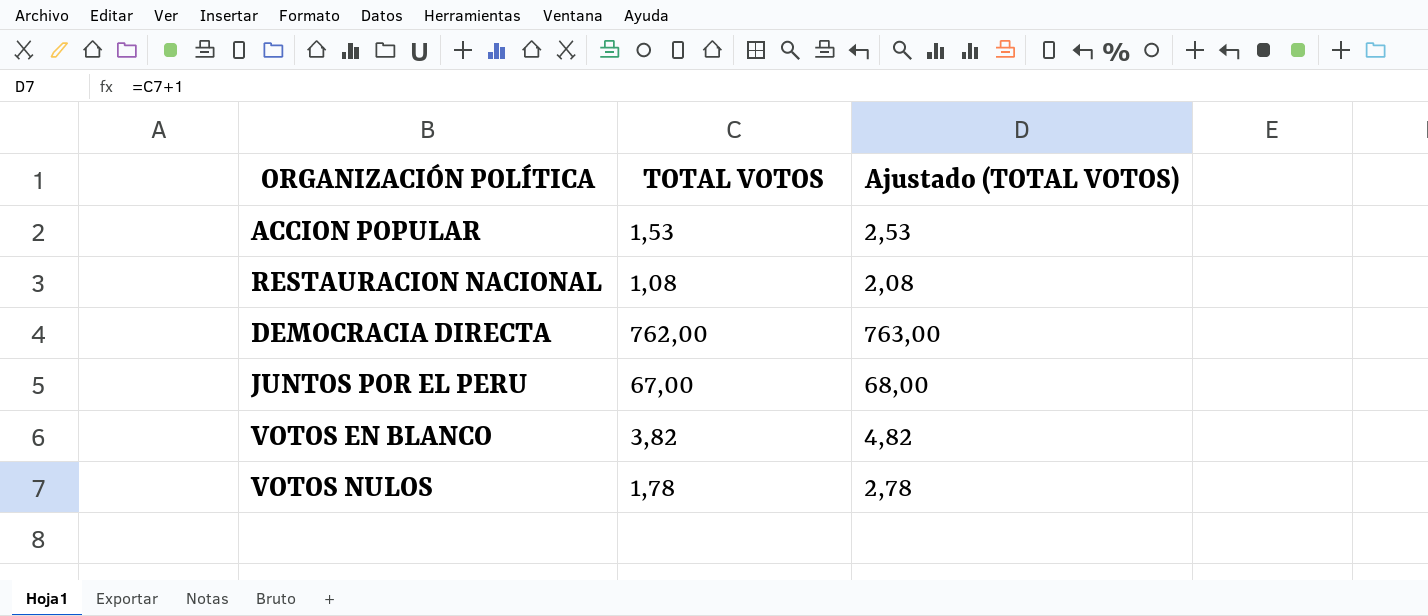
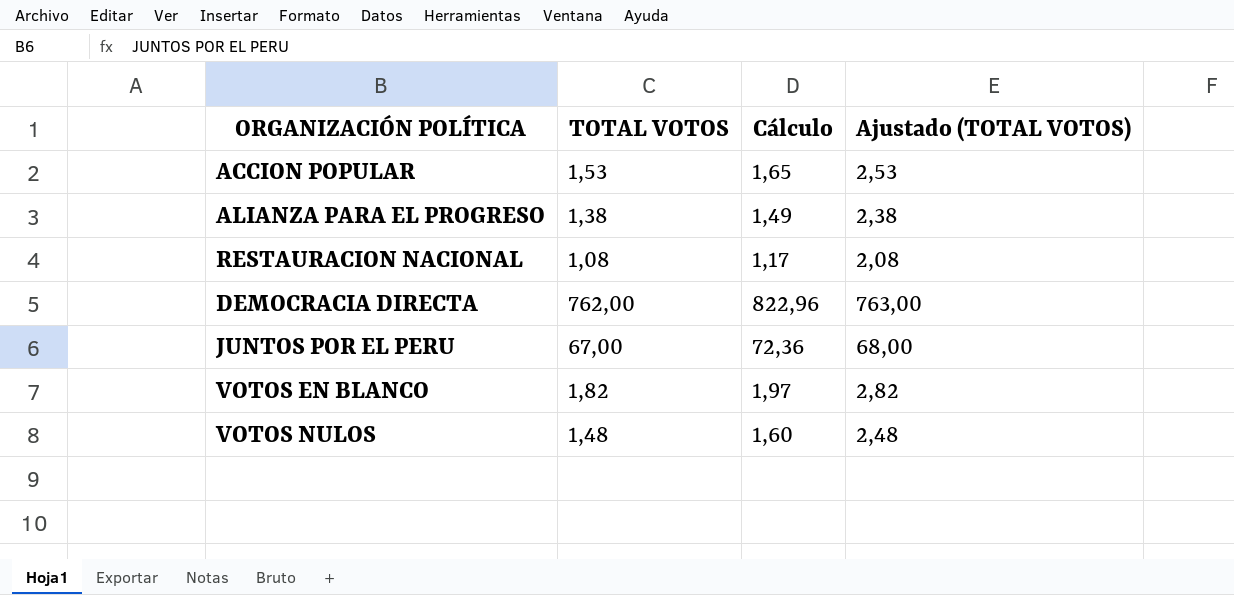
column Cálculo | formula: none -> [TOTAL VOTOS] * 1,08
row ALIANZA PARA EL PROGRESO: none -> 1,38 | 1,49 | 2,38
VOTOS EN BLANCO | TOTAL VOTOS: 3,82 -> 1,82
VOTOS EN BLANCO | Ajustado (TOTAL VOTOS): 4,82 -> 2,82
VOTOS NULOS | TOTAL VOTOS: 1,78 -> 1,48
VOTOS NULOS | Ajustado (TOTAL VOTOS): 2,78 -> 2,48

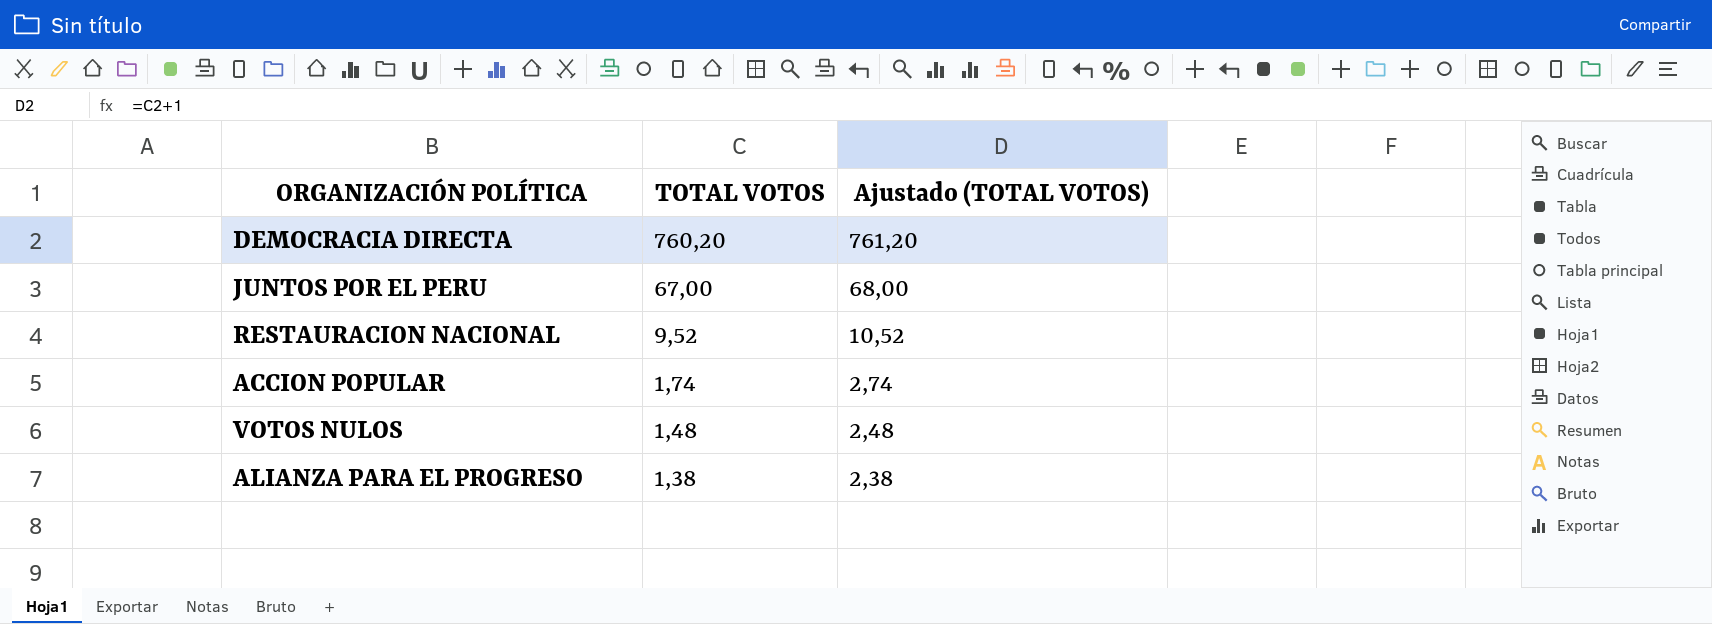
row order: none -> TOTAL VOTOS descending
column Cálculo | formula: [TOTAL VOTOS] * 1,08 -> none
row VOTOS EN BLANCO: 1,82 | 1,97 | 2,82 -> none
DEMOCRACIA DIRECTA | TOTAL VOTOS: 762,00 -> 760,20
DEMOCRACIA DIRECTA | Ajustado (TOTAL VOTOS): 763,00 -> 761,20
RESTAURACION NACIONAL | TOTAL VOTOS: 1,08 -> 9,52
RESTAURACION NACIONAL | Ajustado (TOTAL VOTOS): 2,08 -> 10,52
ACCION POPULAR | TOTAL VOTOS: 1,53 -> 1,74
ACCION POPULAR | Ajustado (TOTAL VOTOS): 2,53 -> 2,74

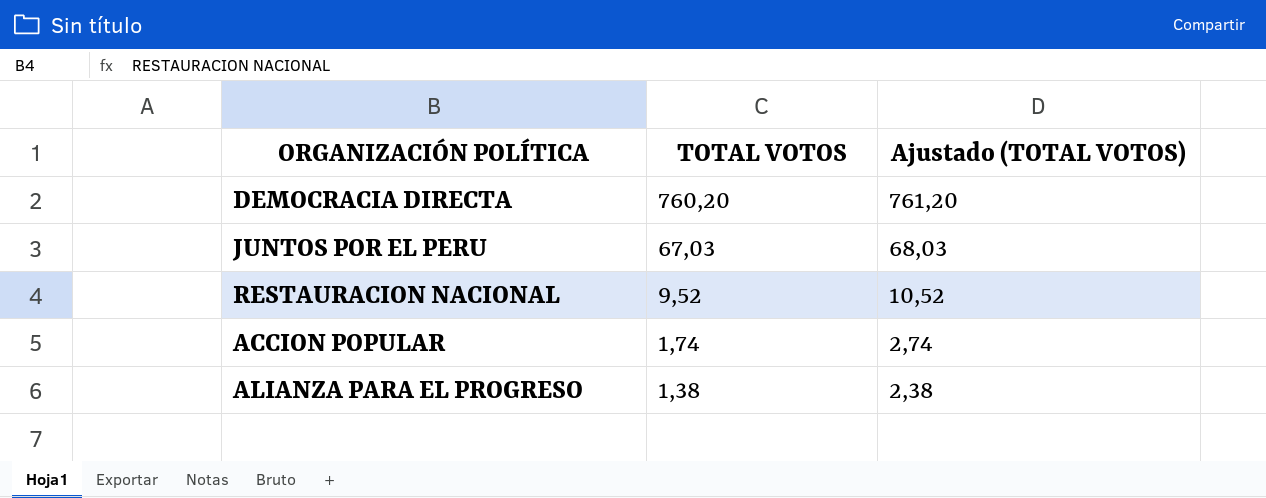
row VOTOS NULOS: 1,48 | 2,48 -> none
JUNTOS POR EL PERU | TOTAL VOTOS: 67,00 -> 67,03
JUNTOS POR EL PERU | Ajustado (TOTAL VOTOS): 68,00 -> 68,03

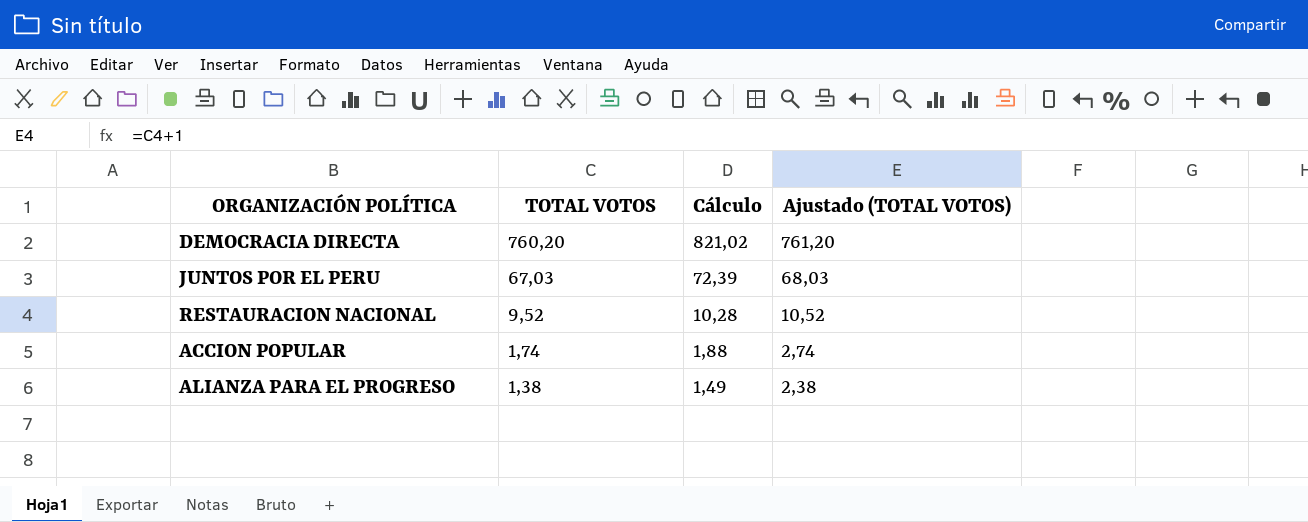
column Cálculo | formula: none -> [TOTAL VOTOS] * 1,08

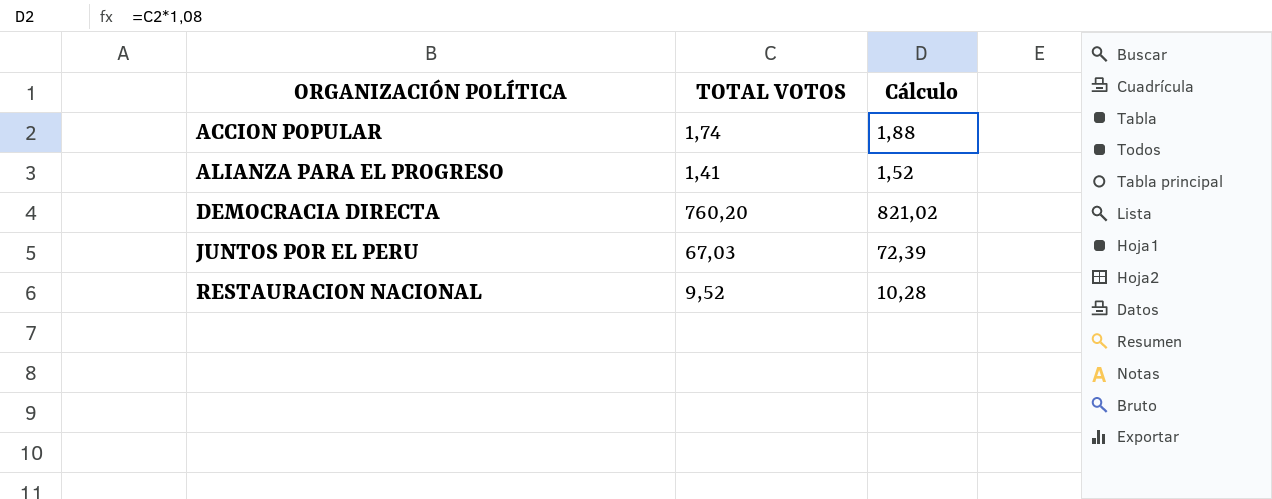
row order: TOTAL VOTOS descending -> ORGANIZACIÓN POLÍTICA ascending
column Ajustado (TOTAL VOTOS) | formula: [TOTAL VOTOS] + 1 -> none
ALIANZA PARA EL PROGRESO | TOTAL VOTOS: 1,38 -> 1,41
ALIANZA PARA EL PROGRESO | Cálculo: 1,49 -> 1,52

